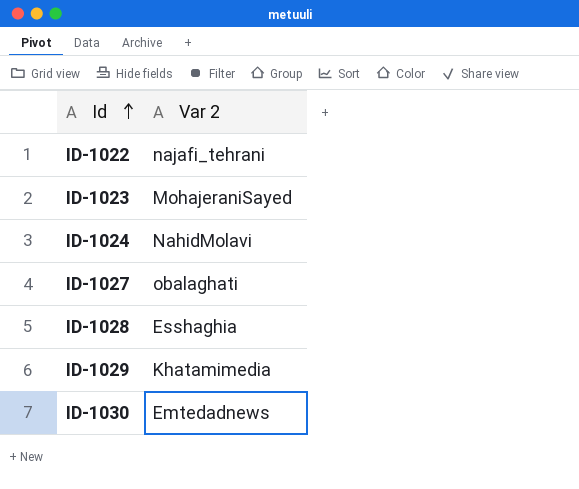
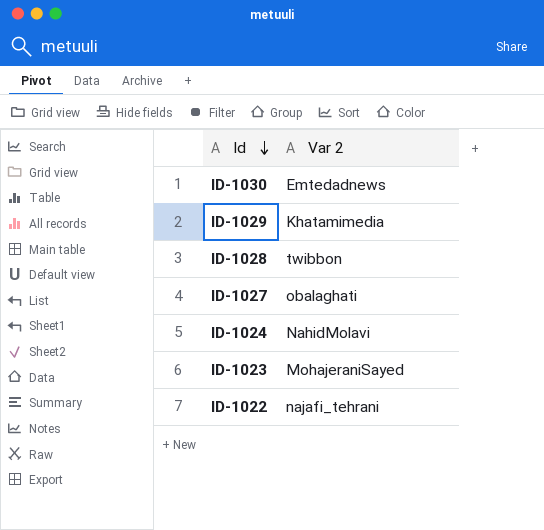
row order: Id ascending -> Id descending
ID-1028 | Var 2: Esshaghia -> twibbon

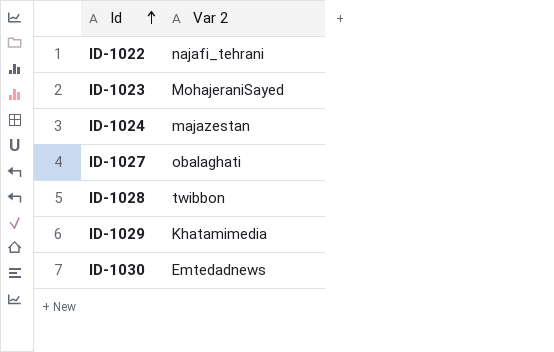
row order: Id descending -> Id ascending
ID-1024 | Var 2: NahidMolavi -> majazestan

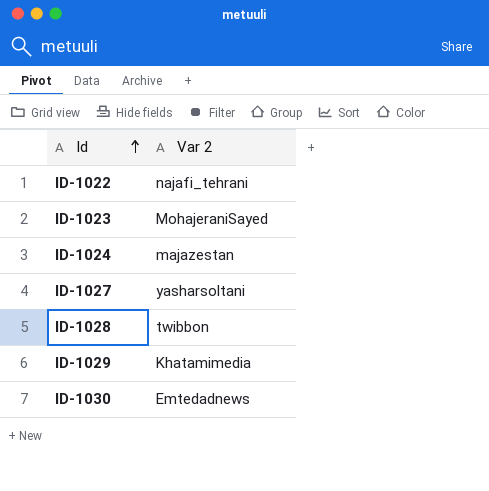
ID-1027 | Var 2: obalaghati -> yasharsoltani

